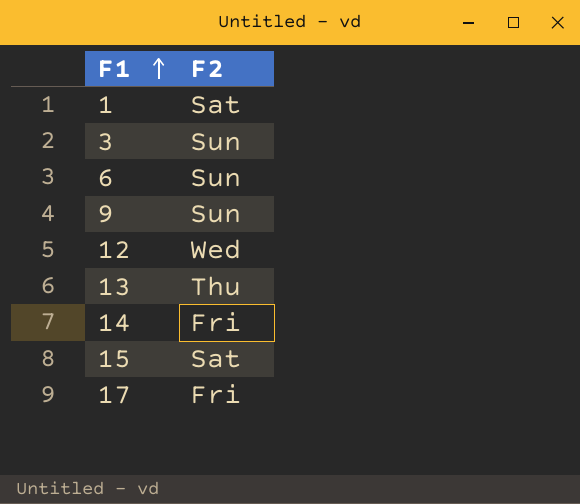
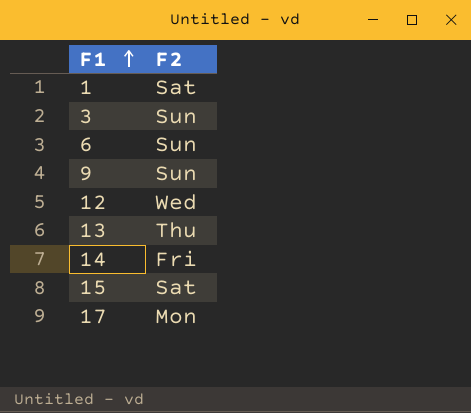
17 | F2: Fri -> Mon

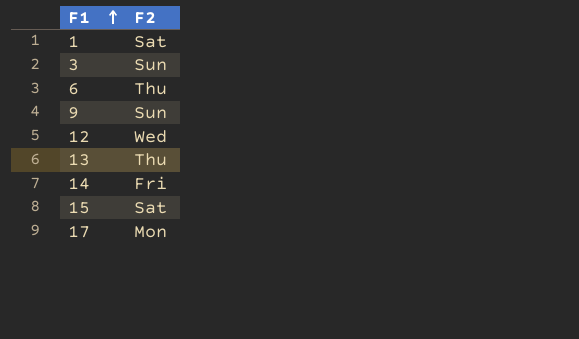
6 | F2: Sun -> Thu

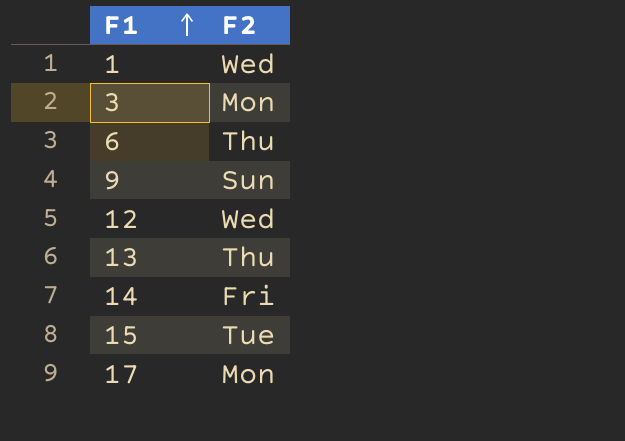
1 | F2: Sat -> Wed
3 | F2: Sun -> Mon
15 | F2: Sat -> Tue

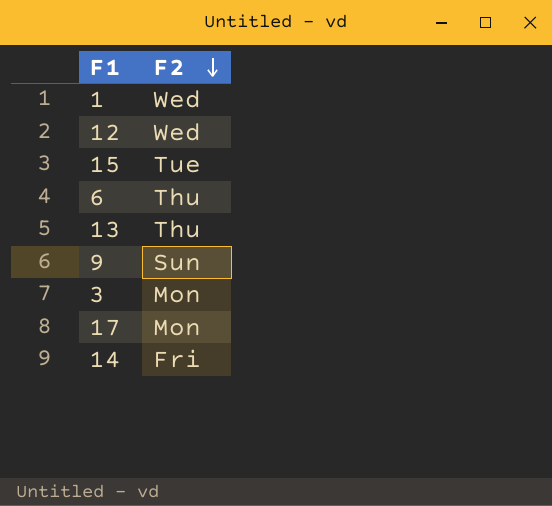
row order: F1 ascending -> F2 descending

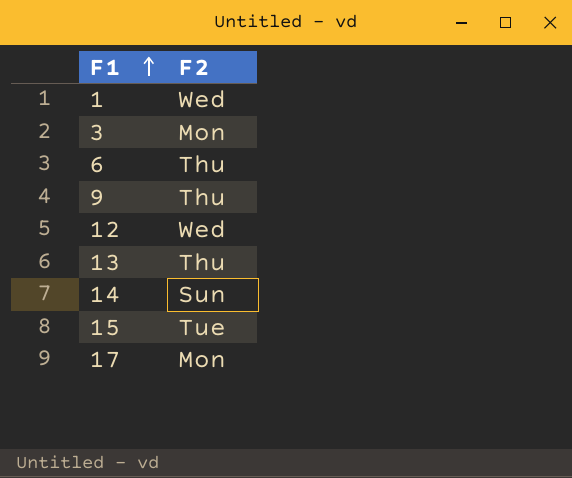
row order: F2 descending -> F1 ascending
9 | F2: Sun -> Thu
14 | F2: Fri -> Sun

